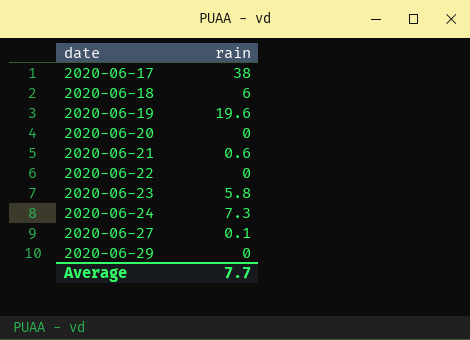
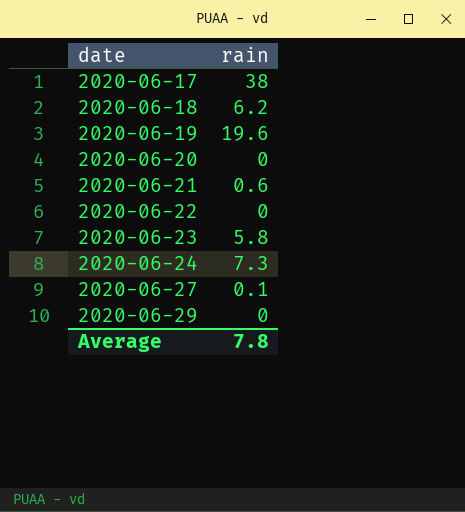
2020-06-18 | rain: 6 -> 6.2
Average | rain: 7.7 -> 7.8

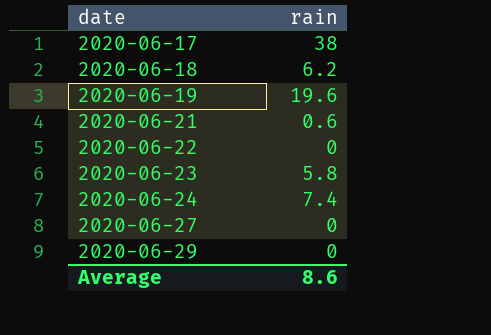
row 2020-06-20: 0 -> none
2020-06-24 | rain: 7.3 -> 7.4
2020-06-27 | rain: 0.1 -> 0
Average | rain: 7.8 -> 8.6

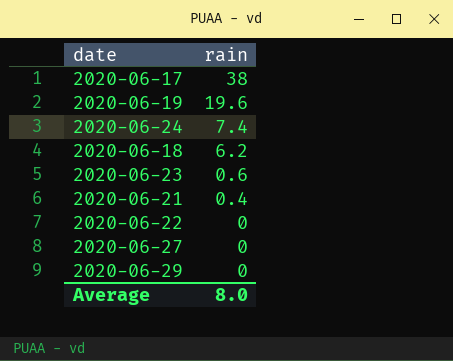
row order: date ascending -> rain descending
2020-06-23 | rain: 5.8 -> 0.6
2020-06-21 | rain: 0.6 -> 0.4
Average | rain: 8.6 -> 8.0

